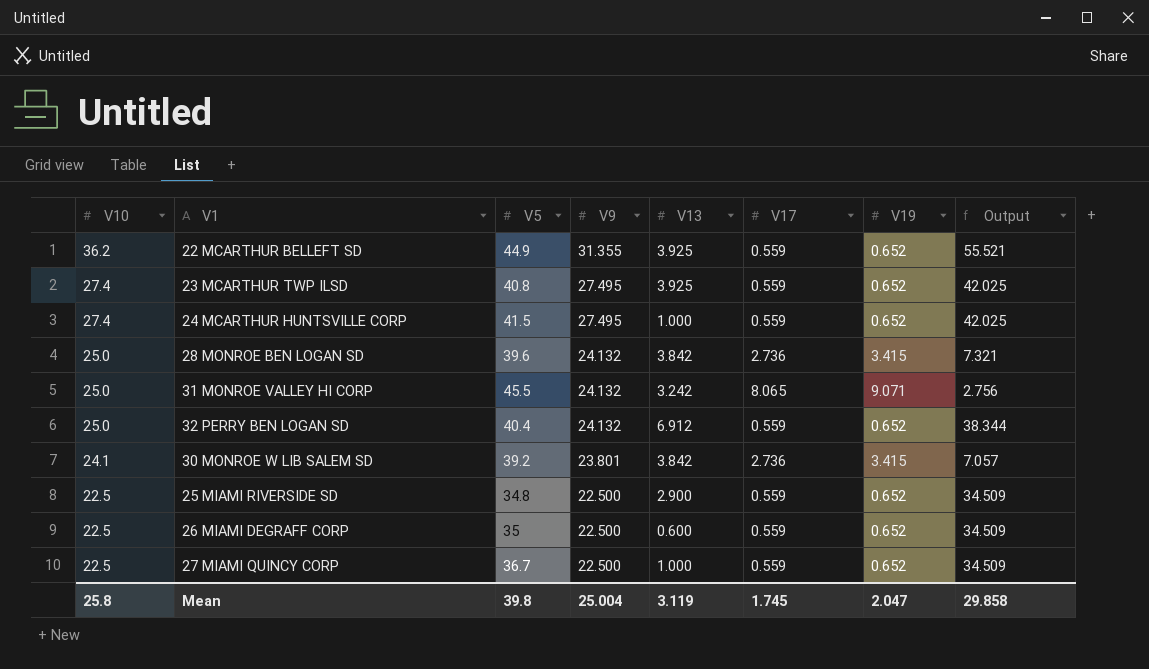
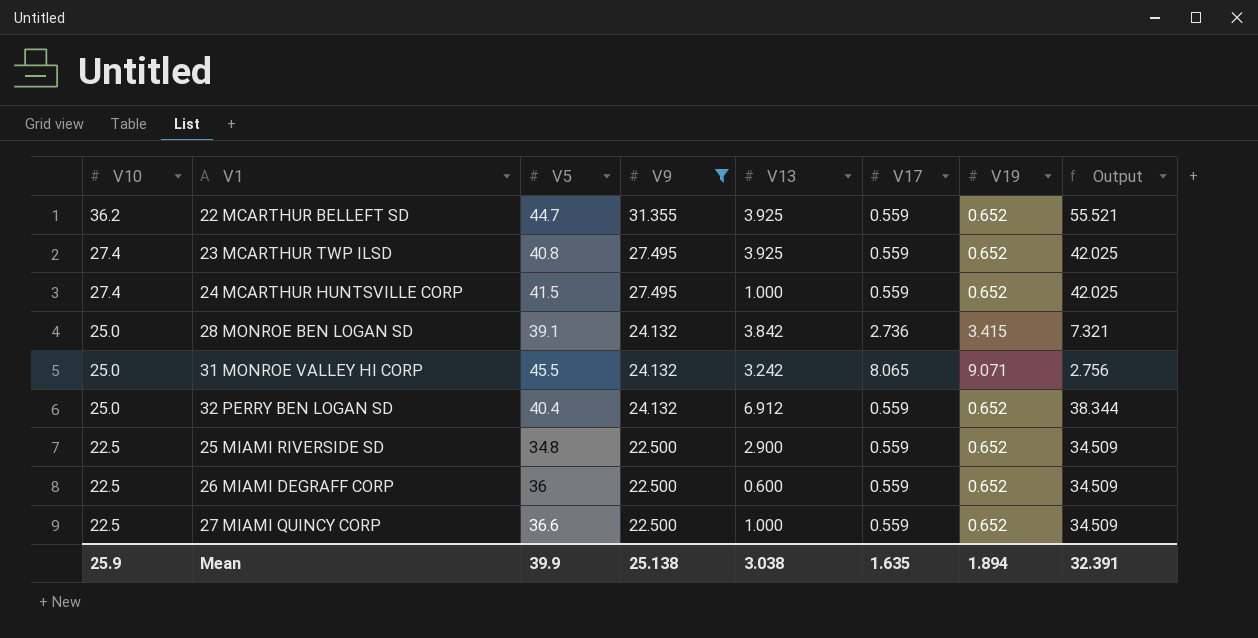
filter: none -> V9 != 23.801
22 MCARTHUR BELLEFT SD | V5: 44.9 -> 44.7
28 MONROE BEN LOGAN SD | V5: 39.6 -> 39.1
26 MIAMI DEGRAFF CORP | V5: 35 -> 36
27 MIAMI QUINCY CORP | V5: 36.7 -> 36.6
Mean | V10: 25.8 -> 25.9
Mean | V5: 39.8 -> 39.9
Mean | V9: 25.004 -> 25.138
Mean | V13: 3.119 -> 3.038
Mean | V17: 1.745 -> 1.635
Mean | V19: 2.047 -> 1.894
Mean | Output: 29.858 -> 32.391

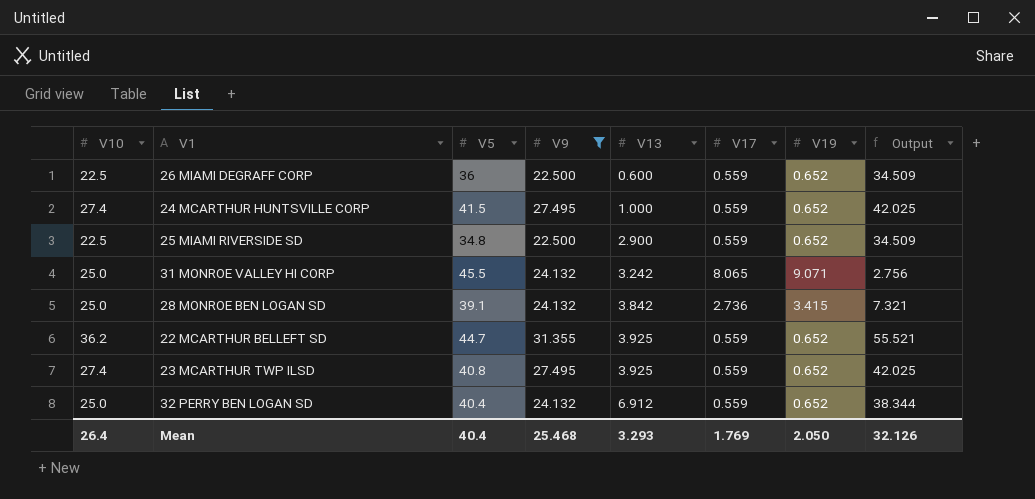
row order: V10 descending -> V13 ascending
row 27 MIAMI QUINCY CORP: 22.5 | 36.6 | 22.500 | 1.000 | 0.559 | 0.652 | 34.509 -> none
Mean | V10: 25.9 -> 26.4
Mean | V5: 39.9 -> 40.4
Mean | V9: 25.138 -> 25.468
Mean | V13: 3.038 -> 3.293
Mean | V17: 1.635 -> 1.769
Mean | V19: 1.894 -> 2.050
Mean | Output: 32.391 -> 32.126

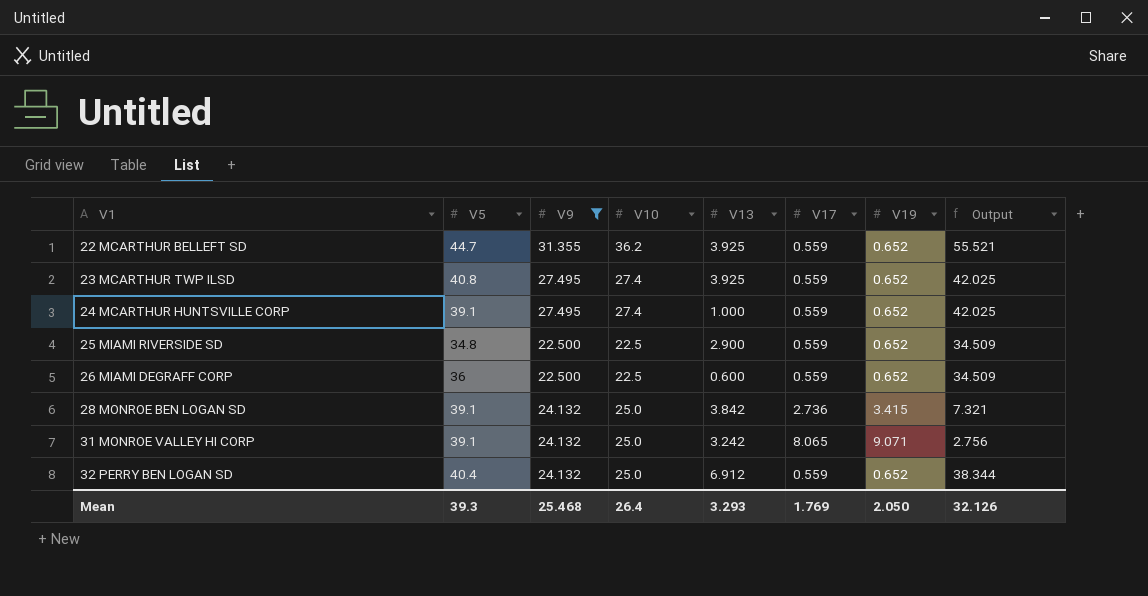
row order: V13 ascending -> V1 ascending
column V10 | position: 1 -> 4
24 MCARTHUR HUNTSVILLE CORP | V5: 41.5 -> 39.1
31 MONROE VALLEY HI CORP | V5: 45.5 -> 39.1
Mean | V5: 40.4 -> 39.3

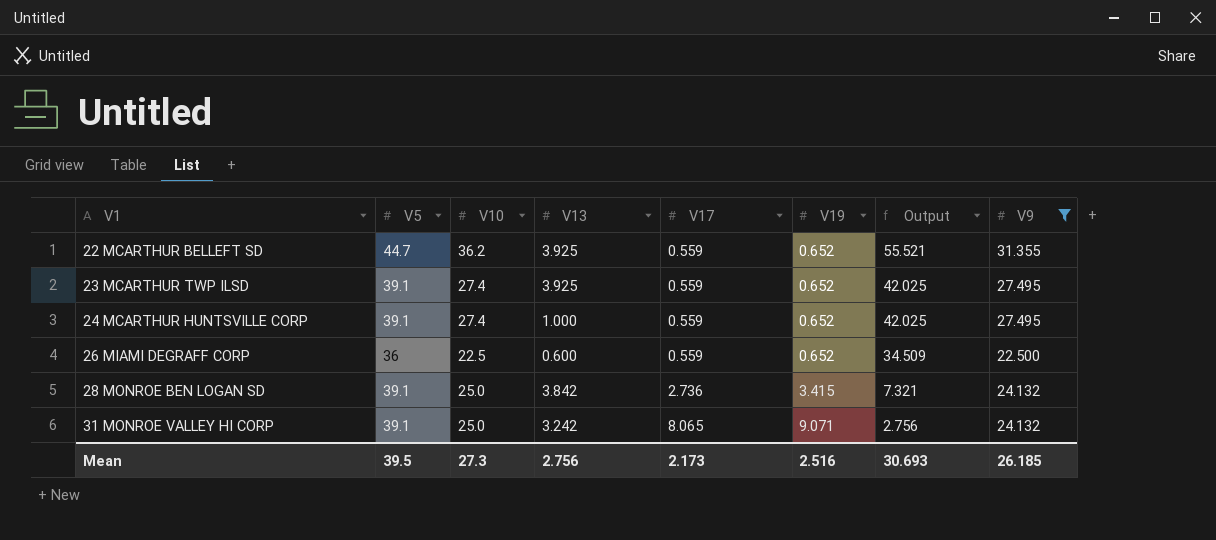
column V9 | position: 3 -> 8
row 25 MIAMI RIVERSIDE SD: 34.8 | 22.500 | 22.5 | 2.900 | 0.559 | 0.652 | 34.509 -> none
row 32 PERRY BEN LOGAN SD: 40.4 | 24.132 | 25.0 | 6.912 | 0.559 | 0.652 | 38.344 -> none
23 MCARTHUR TWP ILSD | V5: 40.8 -> 39.1
Mean | V5: 39.3 -> 39.5
Mean | V10: 26.4 -> 27.3
Mean | V13: 3.293 -> 2.756
Mean | V17: 1.769 -> 2.173
Mean | V19: 2.050 -> 2.516
Mean | Output: 32.126 -> 30.693
Mean | V9: 25.468 -> 26.185

